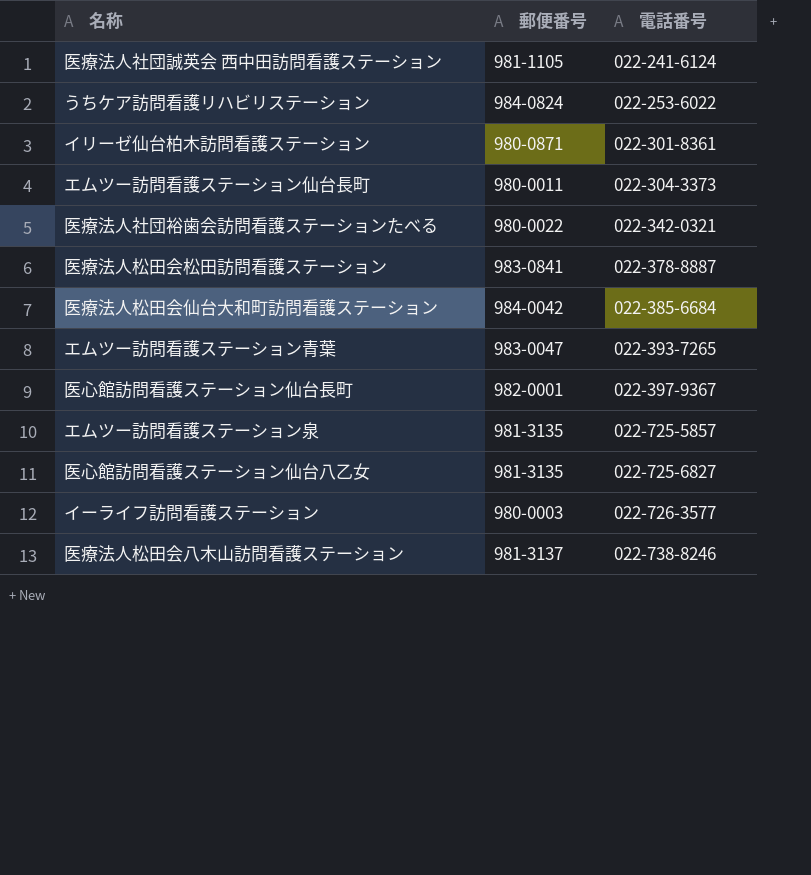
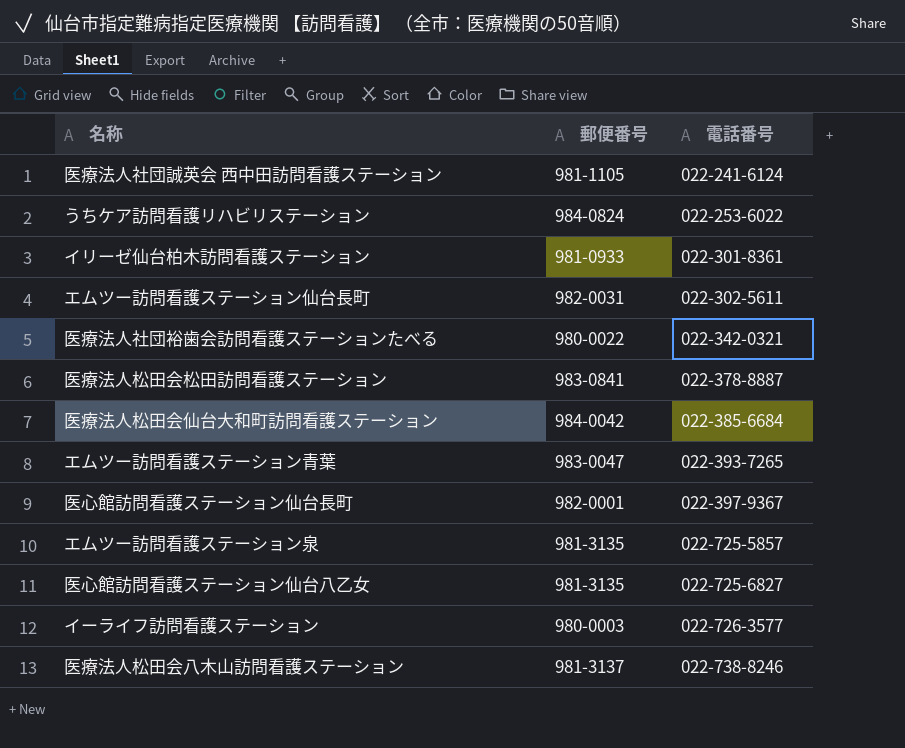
イリーゼ仙台柏木訪問看護ステーション | 郵便番号: 980-0871 -> 981-0933
エムツー訪問看護ステーション仙台長町 | 郵便番号: 980-0011 -> 982-0031
エムツー訪問看護ステーション仙台長町 | 電話番号: 022-304-3373 -> 022-302-5611

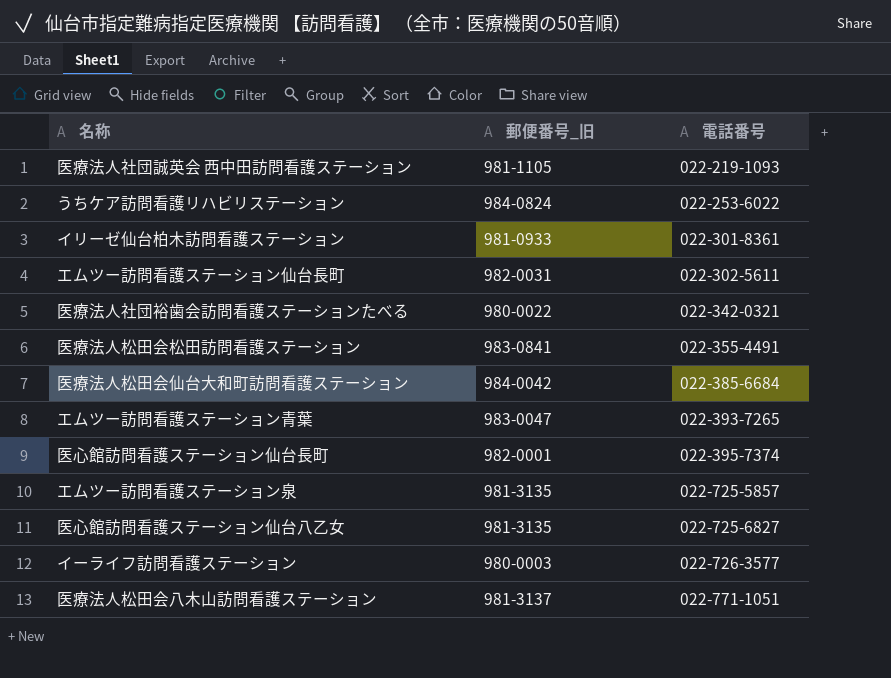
column name: 郵便番号 -> 郵便番号_旧
医療法人社団誠英会 西中田訪問看護ステーション | 電話番号: 022-241-6124 -> 022-219-1093
医療法人松田会松田訪問看護ステーション | 電話番号: 022-378-8887 -> 022-355-4491
医心館訪問看護ステーション仙台長町 | 電話番号: 022-397-9367 -> 022-395-7374
医療法人松田会八木山訪問看護ステーション | 電話番号: 022-738-8246 -> 022-771-1051

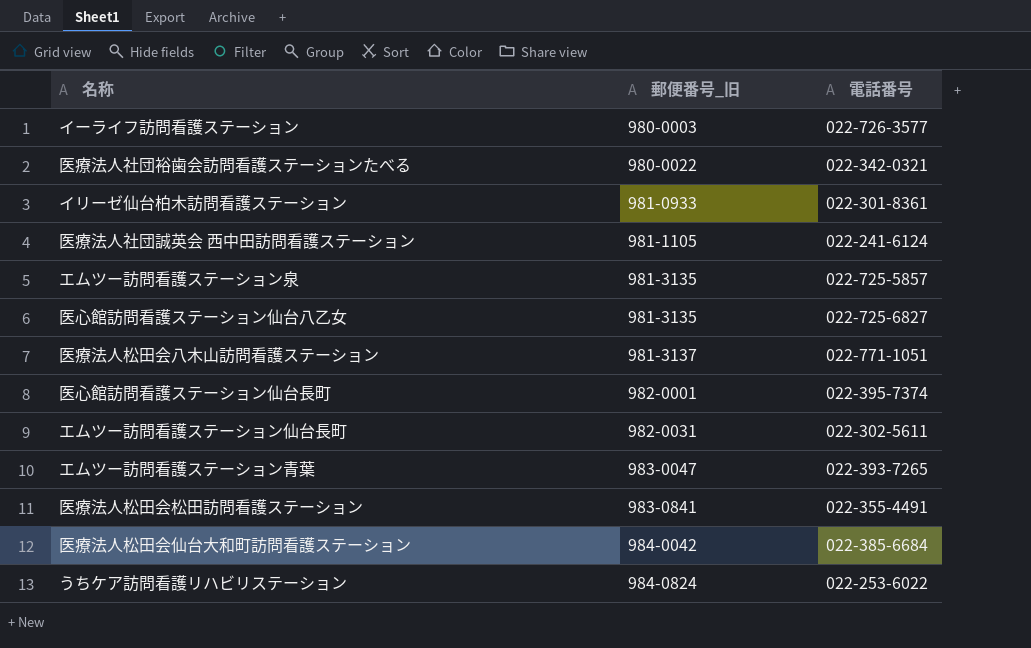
row order: 電話番号 ascending -> 郵便番号_旧 ascending
医療法人社団誠英会 西中田訪問看護ステーション | 電話番号: 022-219-1093 -> 022-241-6124

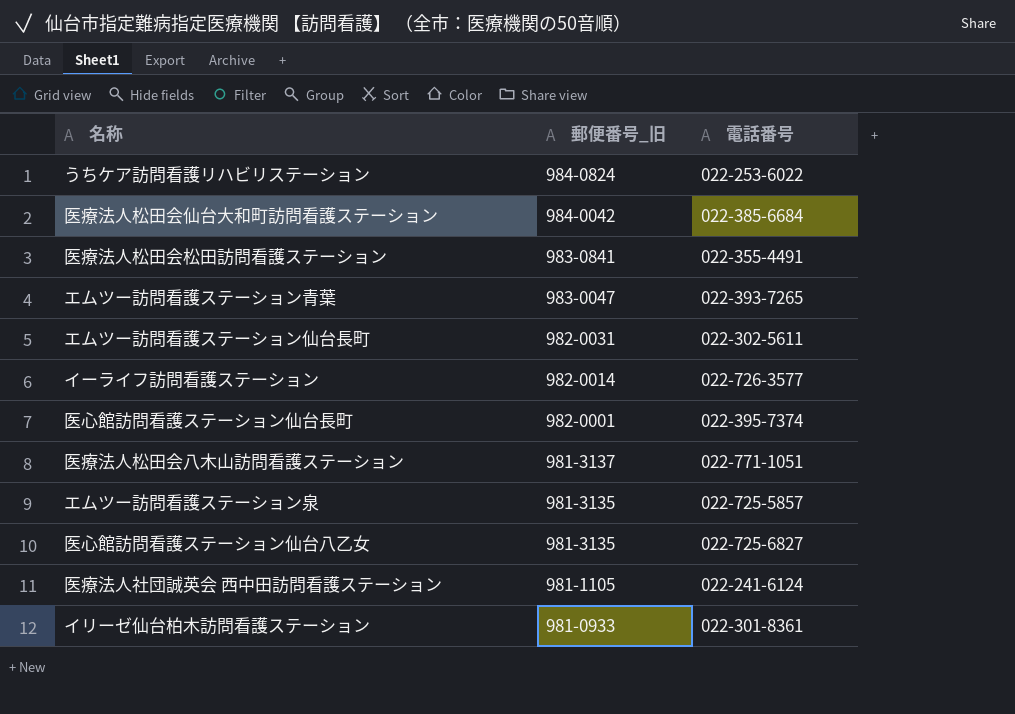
row order: 郵便番号_旧 ascending -> 郵便番号_旧 descending
row 医療法人社団裕歯会訪問看護ステーションたべる: 980-0022 | 022-342-0321 -> none
イーライフ訪問看護ステーション | 郵便番号_旧: 980-0003 -> 982-0014

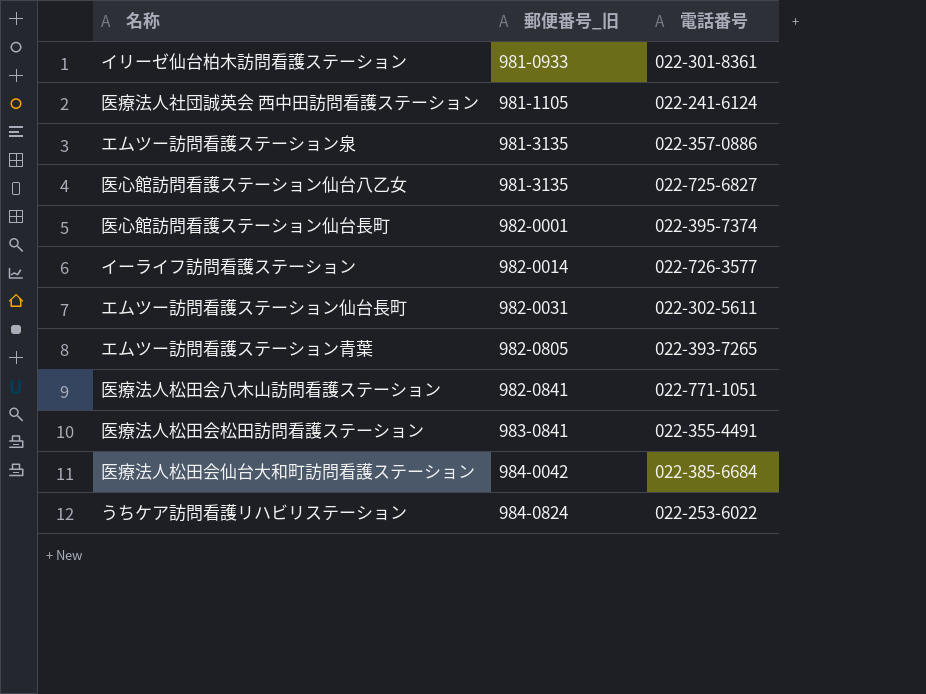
row order: 郵便番号_旧 descending -> 郵便番号_旧 ascending
エムツー訪問看護ステーション泉 | 電話番号: 022-725-5857 -> 022-357-0886
エムツー訪問看護ステーション青葉 | 郵便番号_旧: 983-0047 -> 982-0805
医療法人松田会八木山訪問看護ステーション | 郵便番号_旧: 981-3137 -> 982-0841

